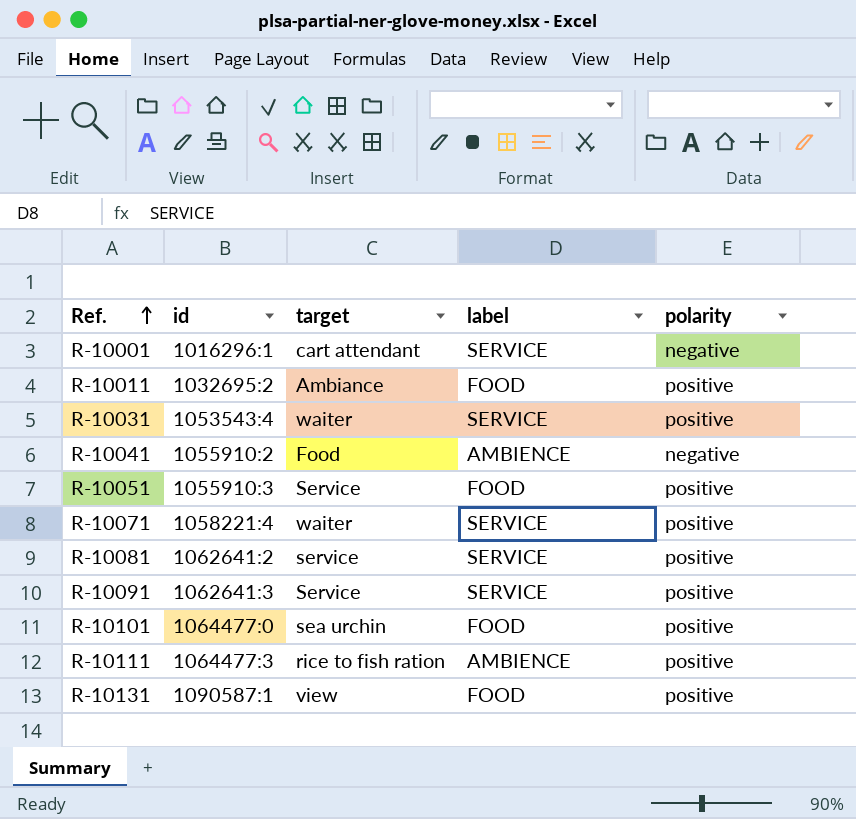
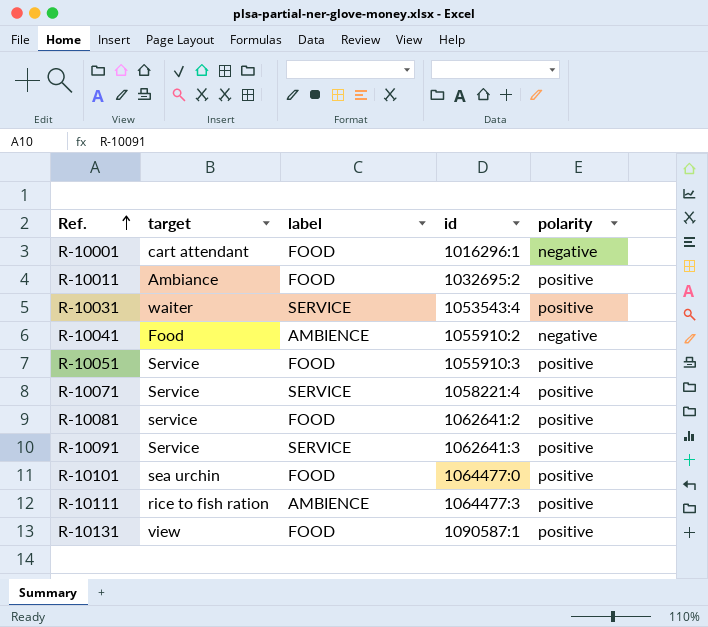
column id | position: 2 -> 4
R-10001 | label: SERVICE -> FOOD
R-10071 | target: waiter -> Service
R-10081 | label: SERVICE -> FOOD

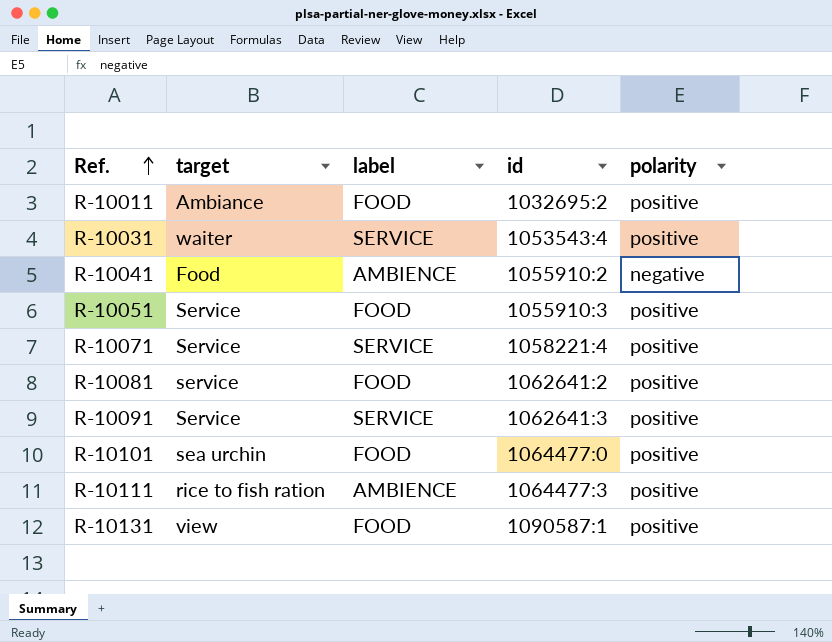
row R-10001: cart attendant | FOOD | 1016296:1 | negative -> none

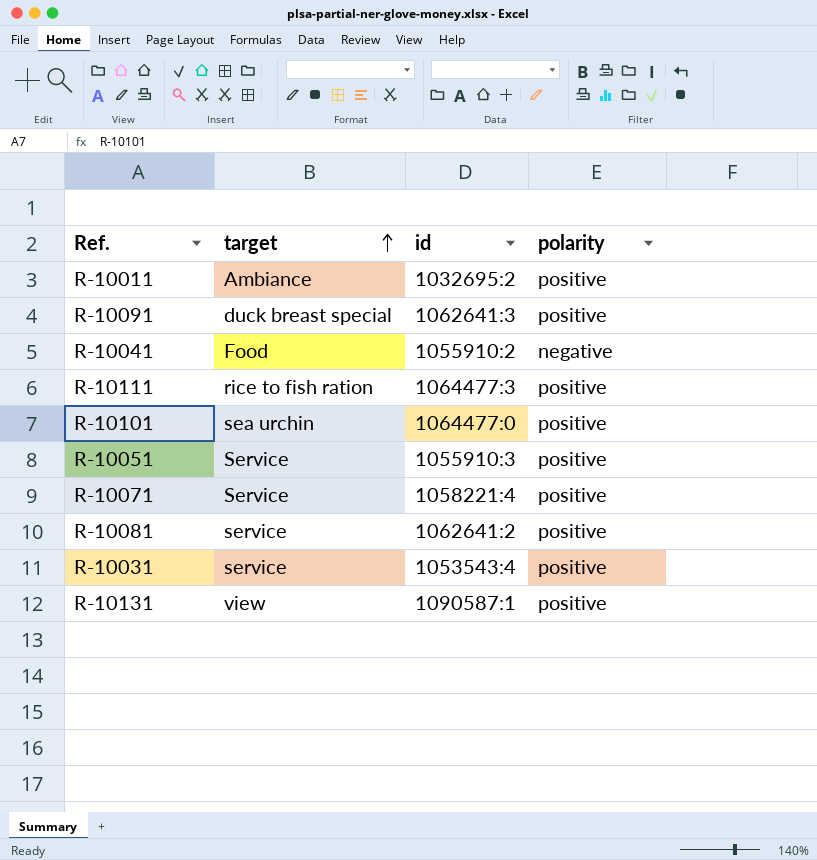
row order: Ref. ascending -> target ascending
column label | position: 3 -> none
R-10091 | target: Service -> duck breast special
R-10031 | target: waiter -> service

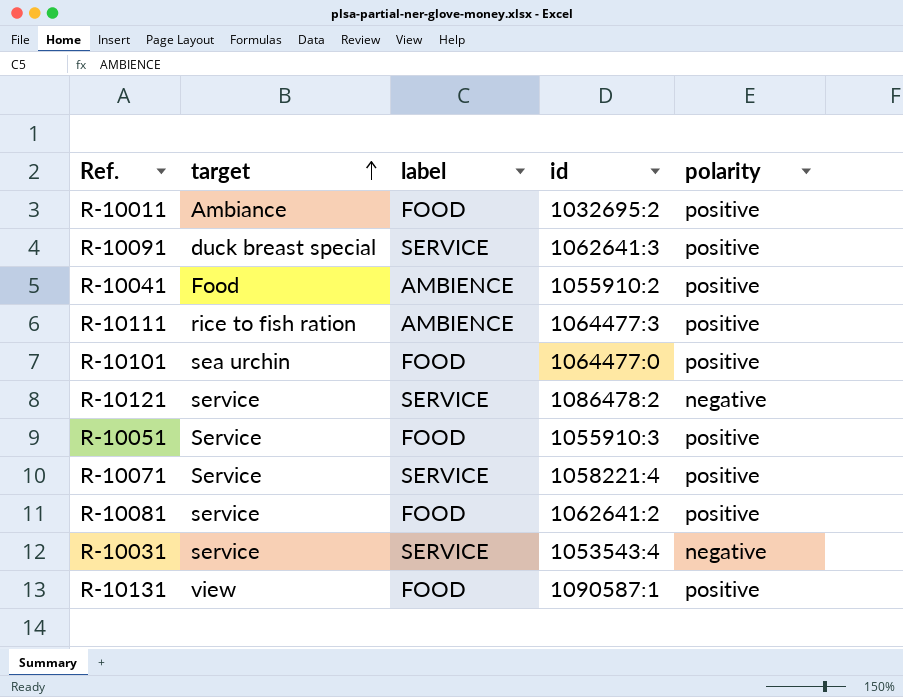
column label | position: none -> 3
R-10041 | polarity: negative -> positive
row R-10121: none -> service | SERVICE | 1086478:2 | negative
R-10031 | polarity: positive -> negative

